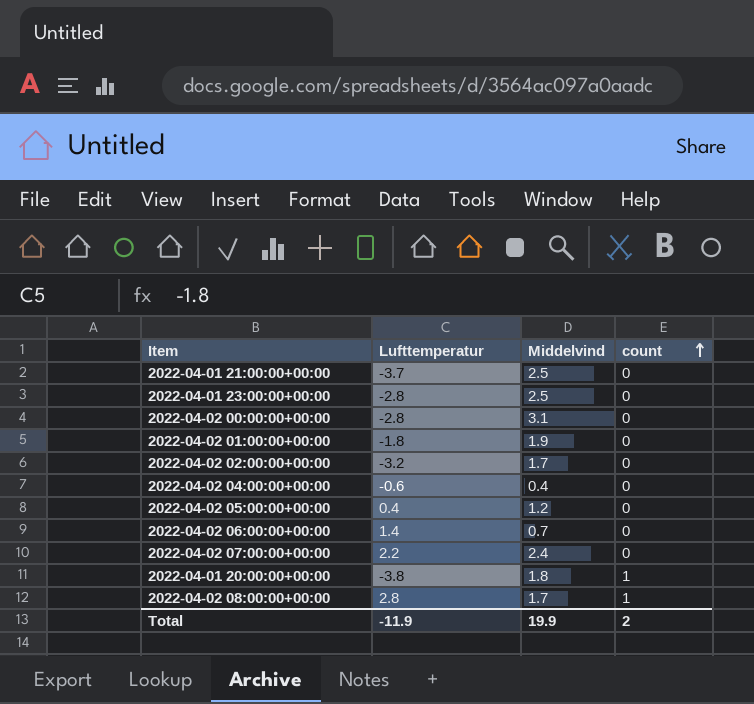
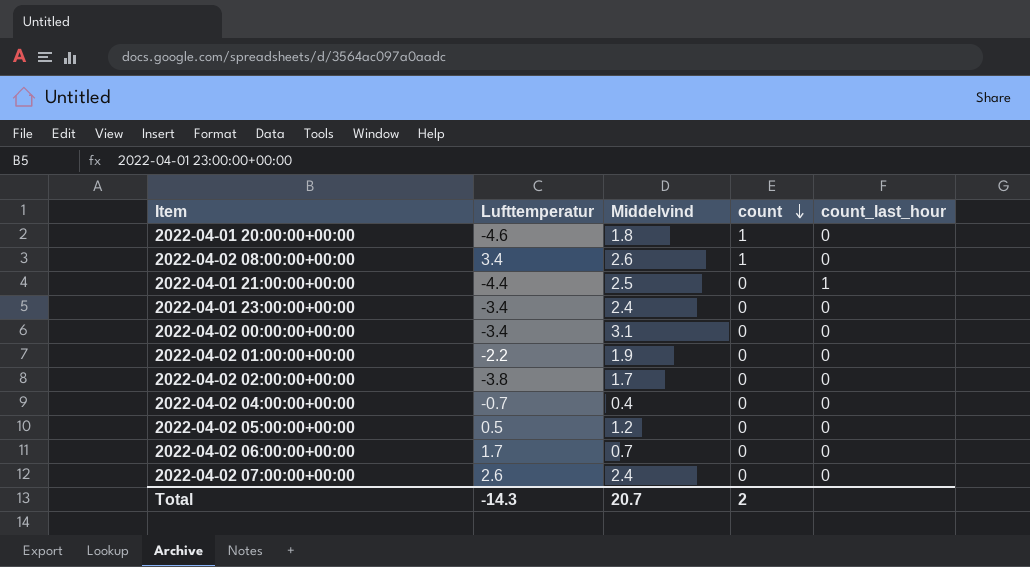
row order: count ascending -> count descending
column count_last_hour | position: none -> 5
2022-04-01 20:00:00+00:00 | Lufttemperatur: -3.8 -> -4.6
2022-04-02 08:00:00+00:00 | Lufttemperatur: 2.8 -> 3.4
2022-04-02 08:00:00+00:00 | Middelvind: 1.7 -> 2.6
2022-04-01 21:00:00+00:00 | Lufttemperatur: -3.7 -> -4.4
2022-04-01 23:00:00+00:00 | Lufttemperatur: -2.8 -> -3.4
2022-04-01 23:00:00+00:00 | Middelvind: 2.5 -> 2.4
2022-04-02 00:00:00+00:00 | Lufttemperatur: -2.8 -> -3.4
2022-04-02 01:00:00+00:00 | Lufttemperatur: -1.8 -> -2.2
2022-04-02 02:00:00+00:00 | Lufttemperatur: -3.2 -> -3.8
2022-04-02 04:00:00+00:00 | Lufttemperatur: -0.6 -> -0.7
2022-04-02 05:00:00+00:00 | Lufttemperatur: 0.4 -> 0.5
2022-04-02 06:00:00+00:00 | Lufttemperatur: 1.4 -> 1.7
2022-04-02 07:00:00+00:00 | Lufttemperatur: 2.2 -> 2.6
Total | Lufttemperatur: -11.9 -> -14.3
Total | Middelvind: 19.9 -> 20.7

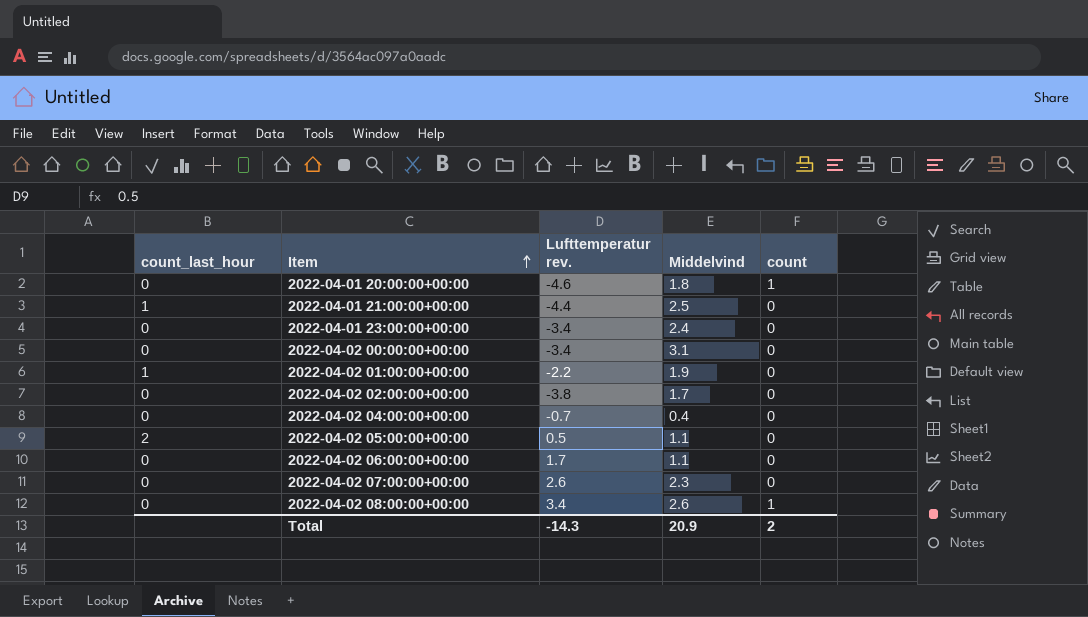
row order: count descending -> Item ascending
column count_last_hour | position: 5 -> 1
column name: Lufttemperatur -> Lufttemperatur rev.
2022-04-02 01:00:00+00:00 | count_last_hour: 0 -> 1
2022-04-02 05:00:00+00:00 | count_last_hour: 0 -> 2
2022-04-02 05:00:00+00:00 | Middelvind: 1.2 -> 1.1
2022-04-02 06:00:00+00:00 | Middelvind: 0.7 -> 1.1
2022-04-02 07:00:00+00:00 | Middelvind: 2.4 -> 2.3
Total | Middelvind: 20.7 -> 20.9

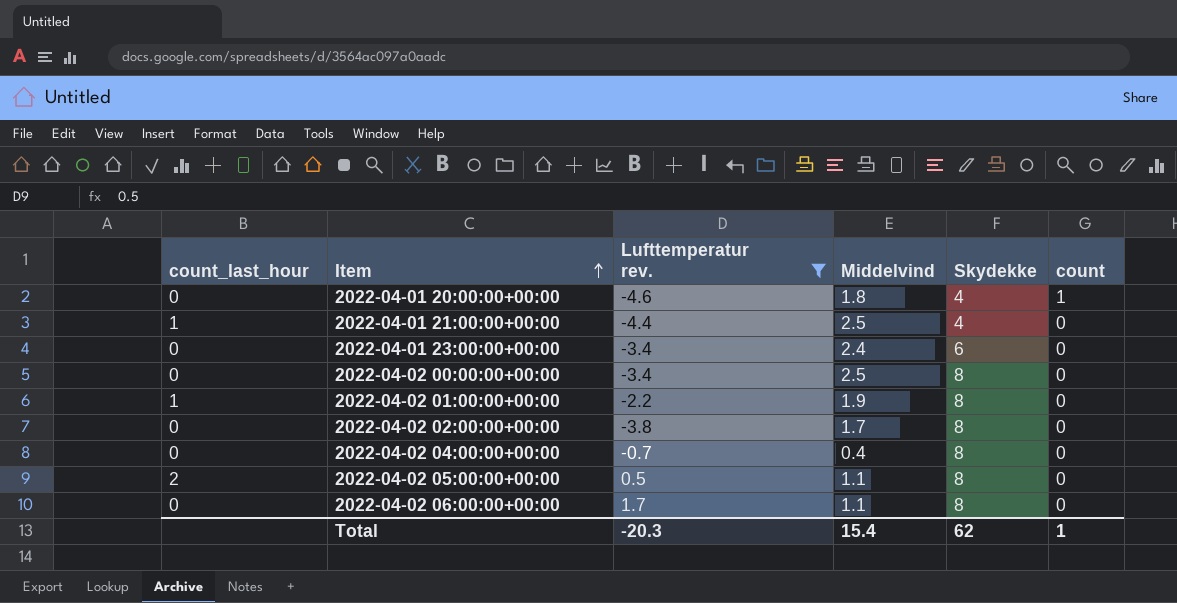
filter: none -> Lufttemperatur rev. <= 1.7
column Skydekke | position: none -> 5
2022-04-02 00:00:00+00:00 | Middelvind: 3.1 -> 2.5
Total | Lufttemperatur rev.: -14.3 -> -20.3
Total | Middelvind: 20.9 -> 15.4
Total | count: 2 -> 1

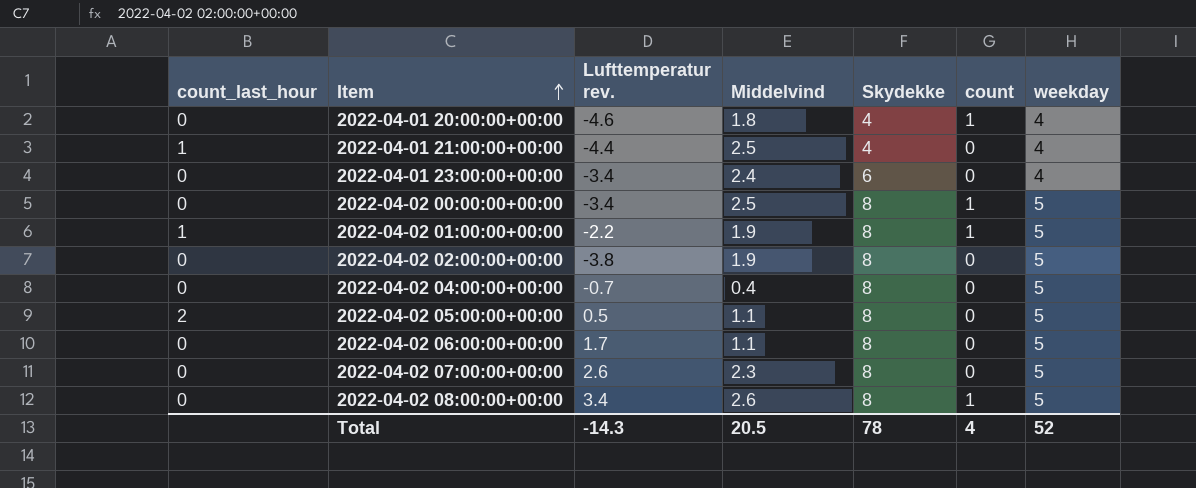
filter: Lufttemperatur rev. <= 1.7 -> none
column weekday | position: none -> 7
2022-04-02 00:00:00+00:00 | count: 0 -> 1
2022-04-02 01:00:00+00:00 | count: 0 -> 1
2022-04-02 02:00:00+00:00 | Middelvind: 1.7 -> 1.9
Total | Lufttemperatur rev.: -20.3 -> -14.3
Total | Middelvind: 15.4 -> 20.5
Total | Skydekke: 62 -> 78
Total | count: 1 -> 4

